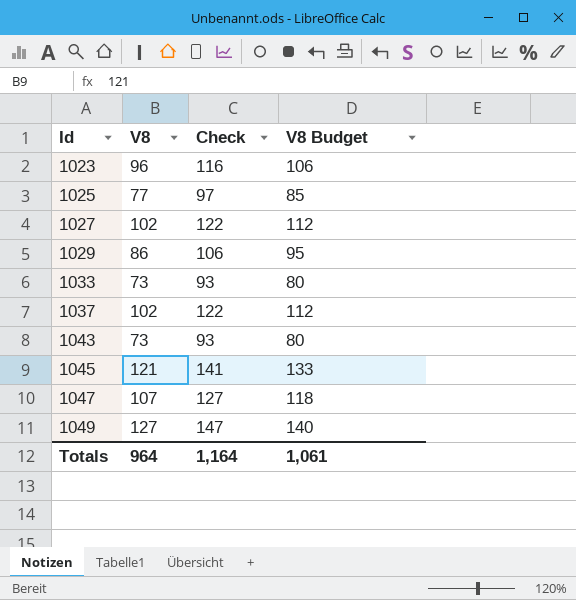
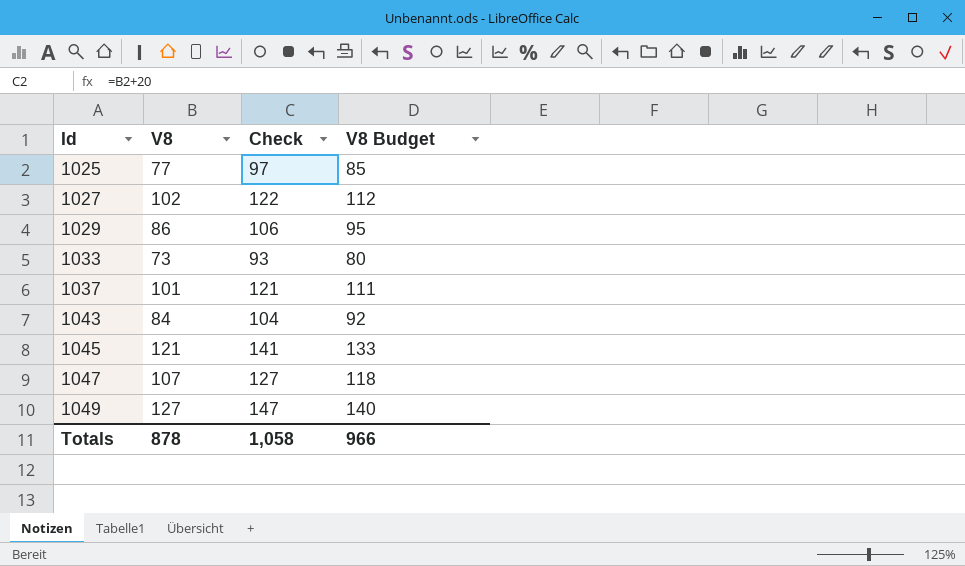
row 1023: 96 | 116 | 106 -> none
1037 | V8: 102 -> 101
1037 | Check: 122 -> 121
1037 | V8 Budget: 112 -> 111
1043 | V8: 73 -> 84
1043 | Check: 93 -> 104
1043 | V8 Budget: 80 -> 92
Totals | V8: 964 -> 878
Totals | Check: 1,164 -> 1,058
Totals | V8 Budget: 1,061 -> 966

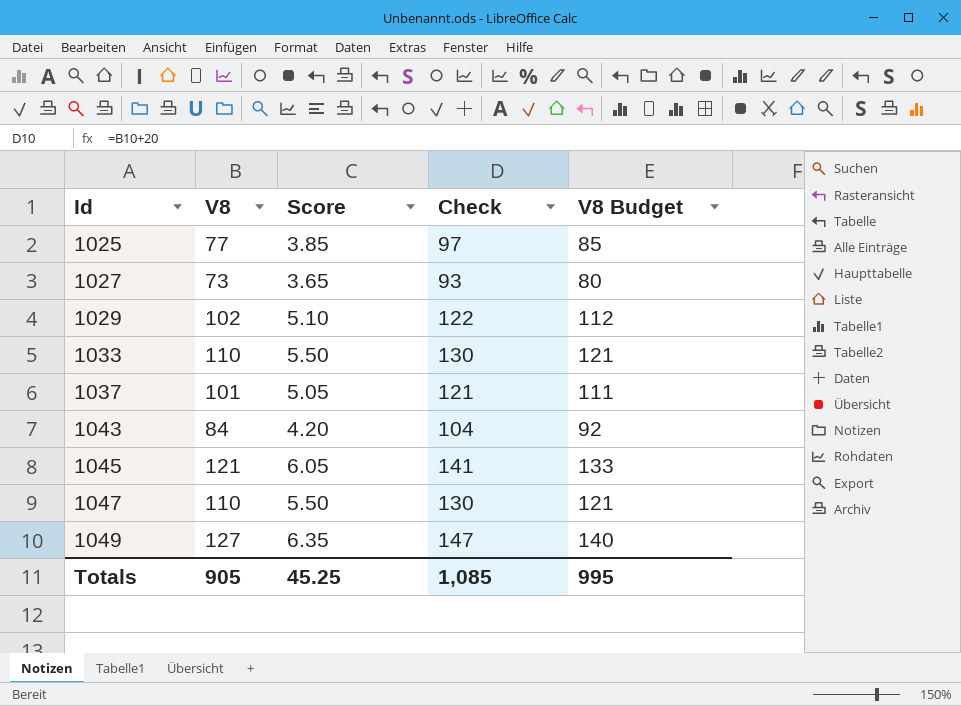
column Score | formula: none -> [V8] * 0.05
1027 | V8: 102 -> 73
1027 | Check: 122 -> 93
1027 | V8 Budget: 112 -> 80
1029 | V8: 86 -> 102
1029 | Check: 106 -> 122
1029 | V8 Budget: 95 -> 112
1033 | V8: 73 -> 110
1033 | Check: 93 -> 130
1033 | V8 Budget: 80 -> 121
1047 | V8: 107 -> 110
1047 | Check: 127 -> 130
1047 | V8 Budget: 118 -> 121
Totals | V8: 878 -> 905
Totals | Check: 1,058 -> 1,085
Totals | V8 Budget: 966 -> 995

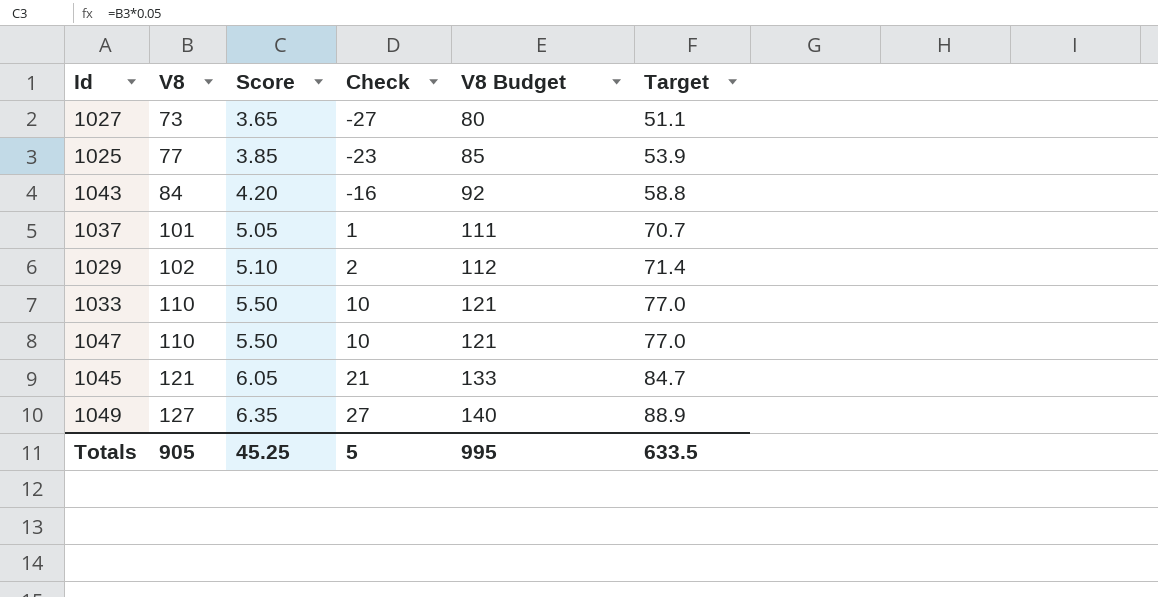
row order: Id ascending -> V8 ascending
column Check | formula: [V8] + 20 -> [V8] - 100
column Target | formula: none -> [V8] * 0.7
Totals | Check: 1,085 -> 5

